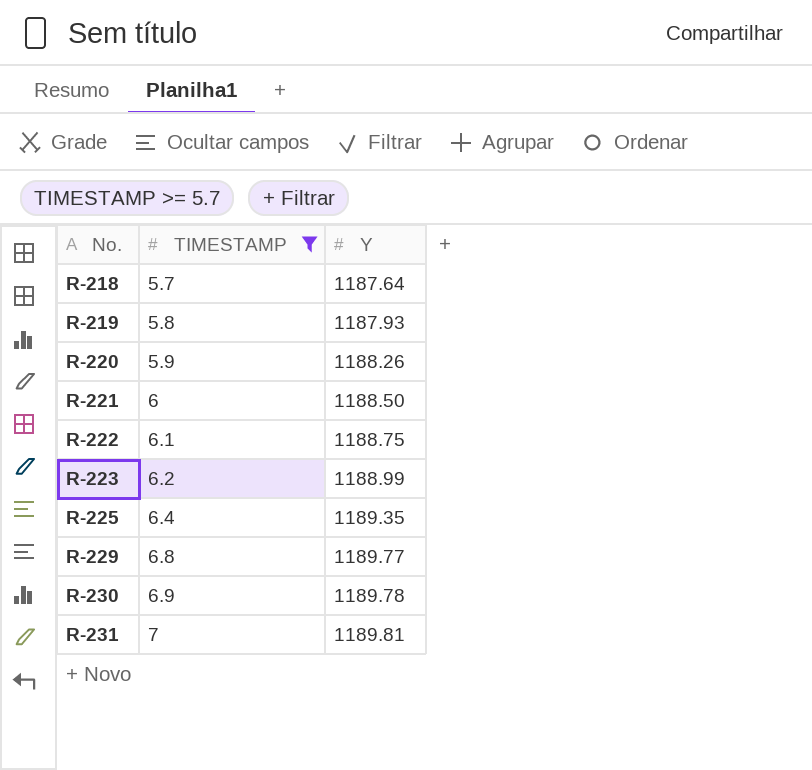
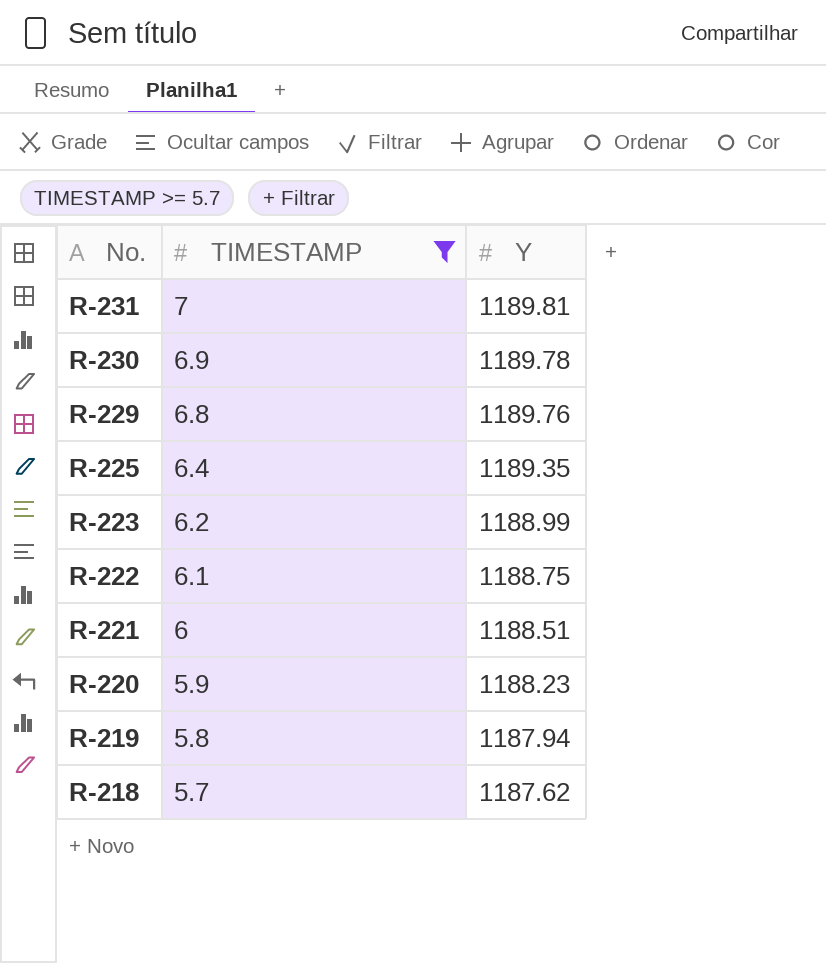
row order: No. ascending -> No. descending
R-229 | Y: 1189.77 -> 1189.76
R-221 | Y: 1188.50 -> 1188.51
R-220 | Y: 1188.26 -> 1188.23
R-219 | Y: 1187.93 -> 1187.94
R-218 | Y: 1187.64 -> 1187.62

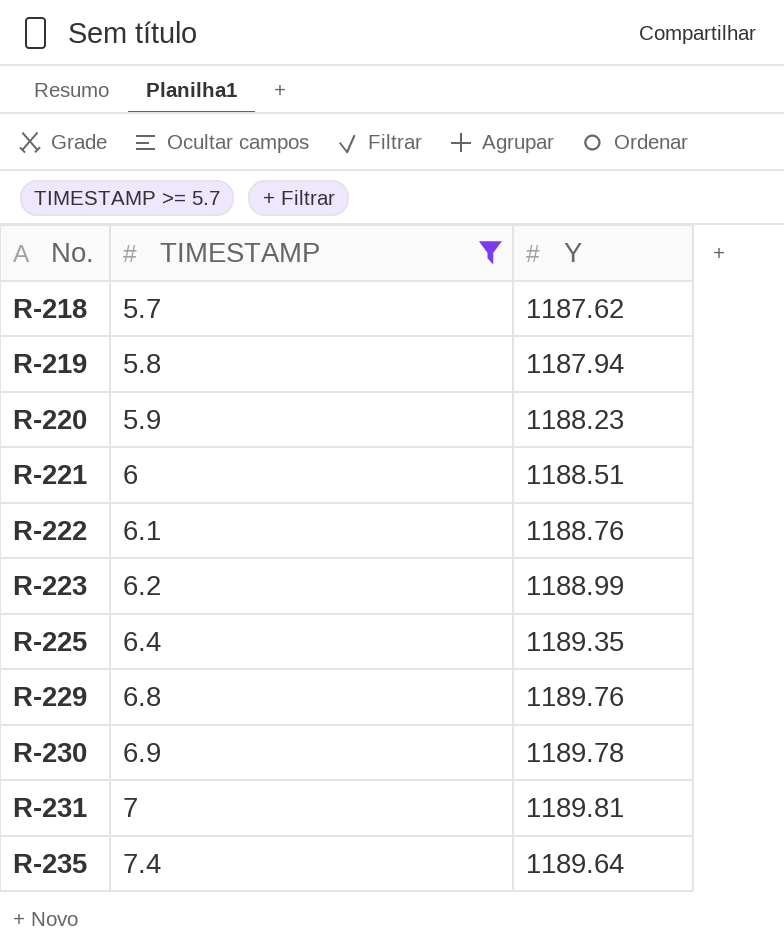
row order: No. descending -> No. ascending
R-222 | Y: 1188.75 -> 1188.76
row R-235: none -> 7.4 | 1189.64

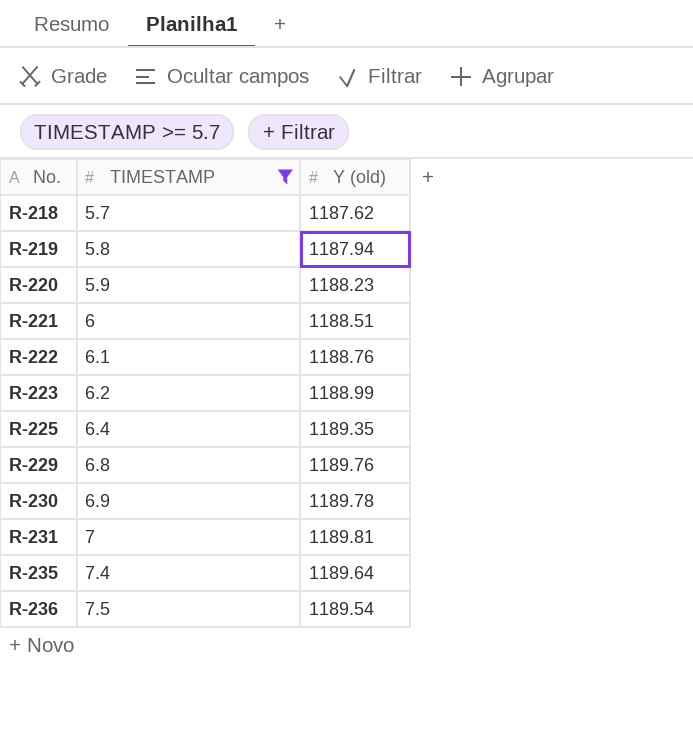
column name: Y -> Y (old)
row R-236: none -> 7.5 | 1189.54

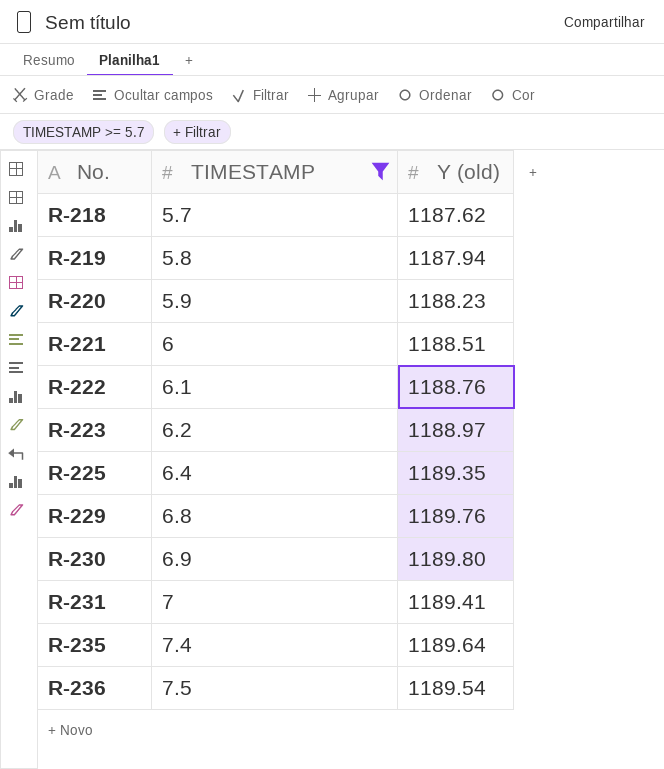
R-223 | Y (old): 1188.99 -> 1188.97
R-230 | Y (old): 1189.78 -> 1189.80
R-231 | Y (old): 1189.81 -> 1189.41

